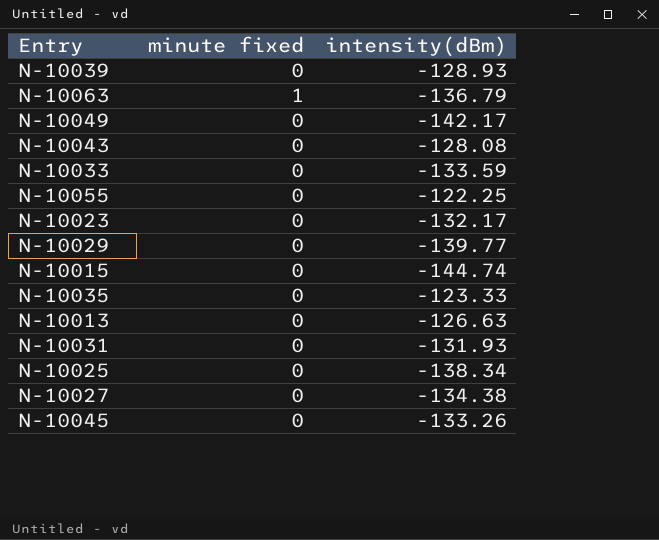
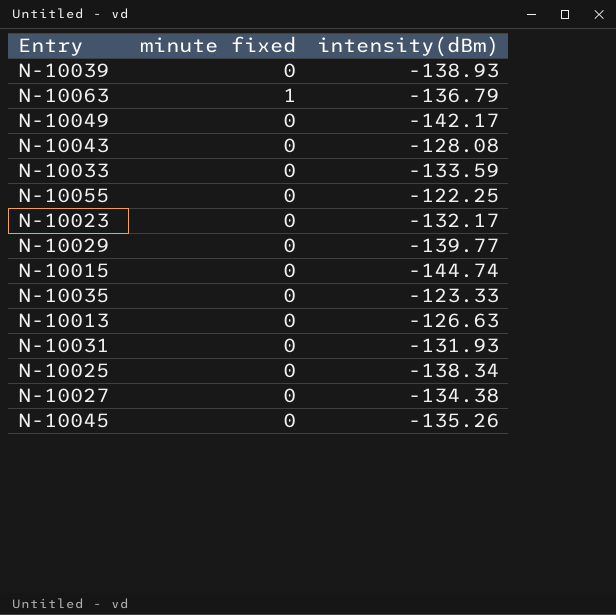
N-10039 | intensity(dBm): -128.93 -> -138.93
N-10045 | intensity(dBm): -133.26 -> -135.26

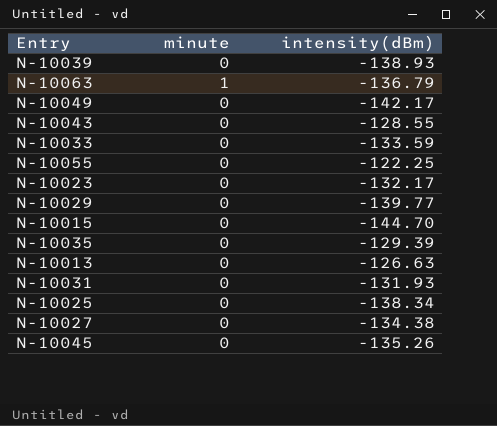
column name: minute fixed -> minute
N-10043 | intensity(dBm): -128.08 -> -128.55
N-10015 | intensity(dBm): -144.74 -> -144.70
N-10035 | intensity(dBm): -123.33 -> -129.39

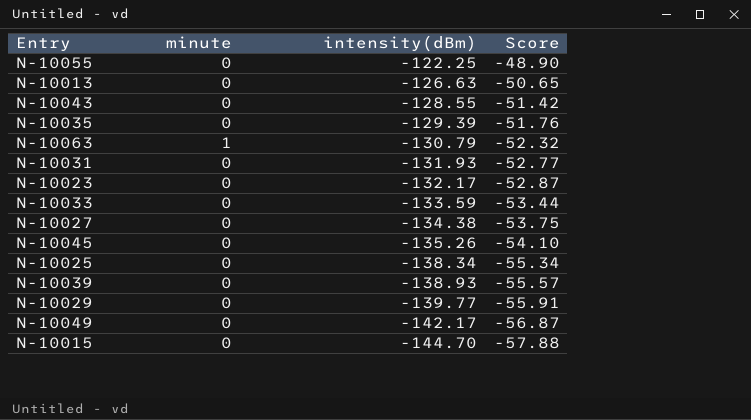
row order: none -> intensity(dBm) descending
column Score | formula: none -> [intensity(dBm)] * 0.4
N-10063 | intensity(dBm): -136.79 -> -130.79

